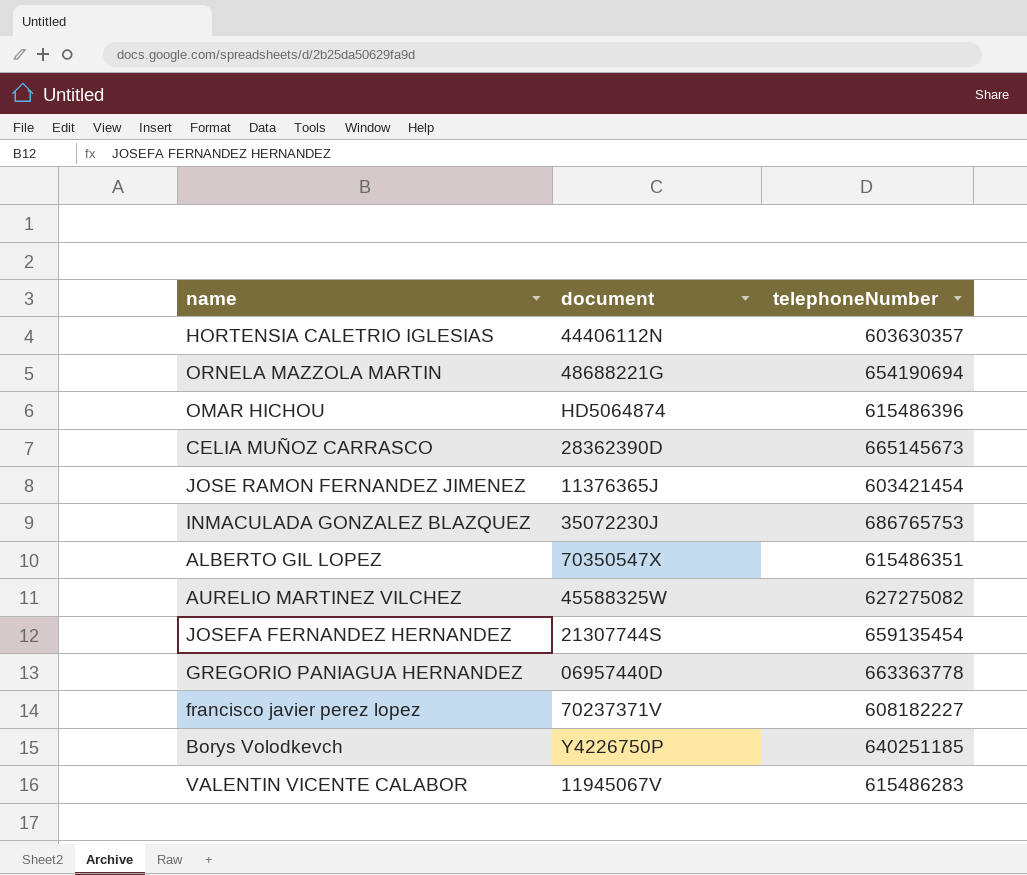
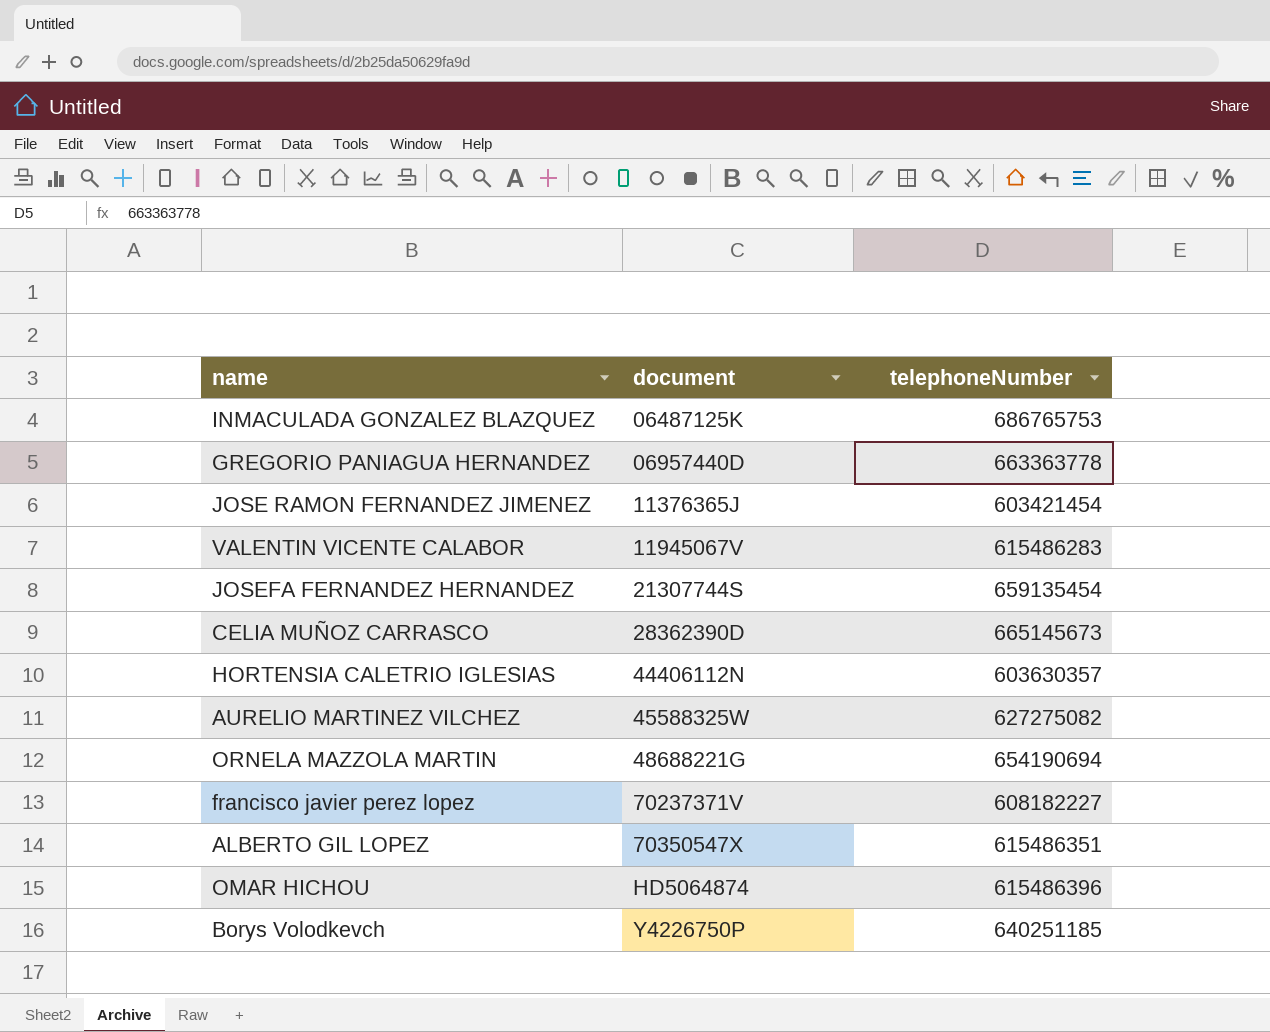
row order: none -> document ascending
INMACULADA GONZALEZ BLAZQUEZ | document: 35072230J -> 06487125K

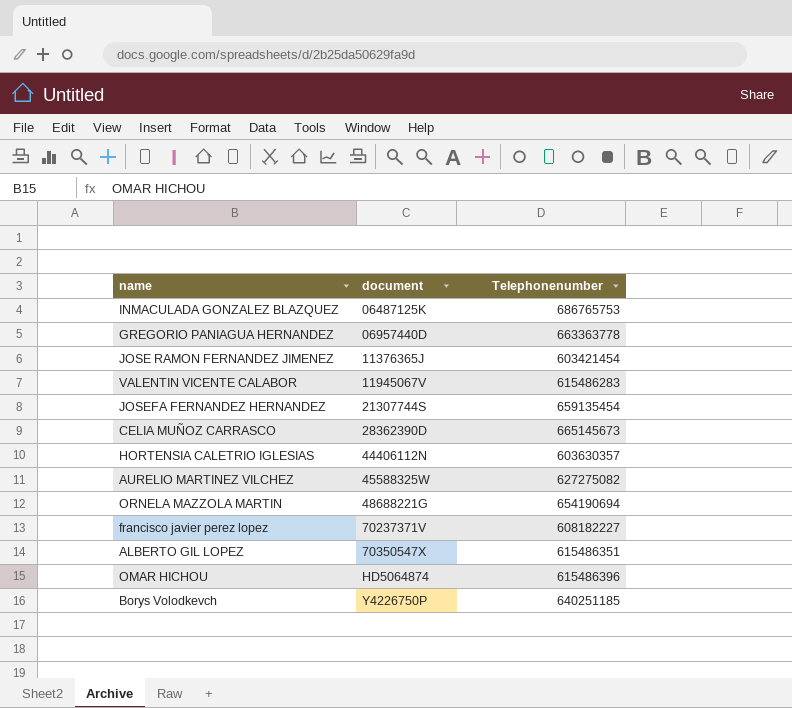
column name: telephoneNumber -> Telephonenumber

